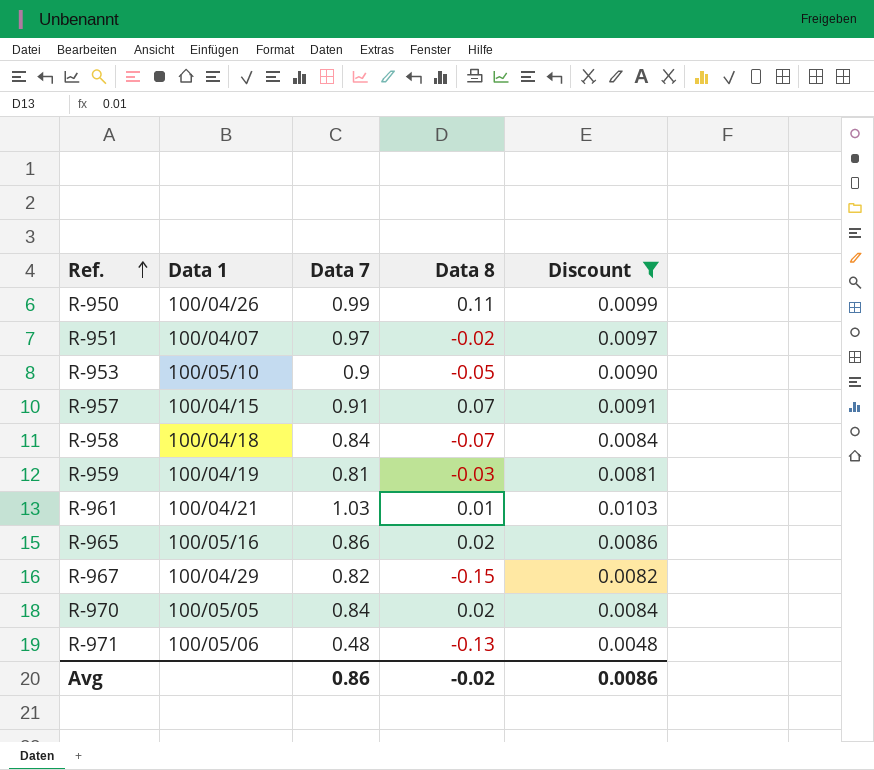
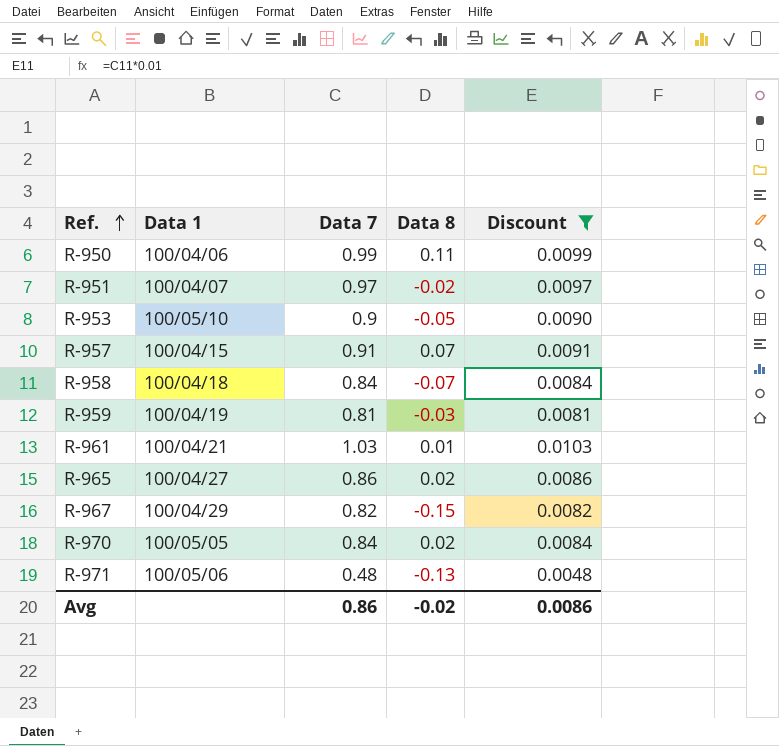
R-950 | Data 1: 100/04/26 -> 100/04/06
R-965 | Data 1: 100/05/16 -> 100/04/27

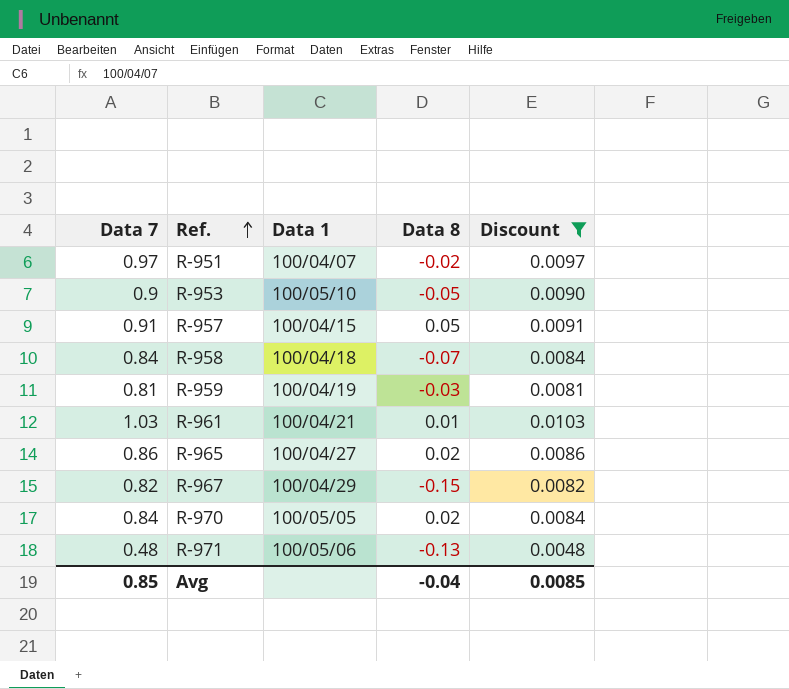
column Data 7 | position: 3 -> 1
row R-950: 100/04/06 | 0.99 | 0.11 | 0.0099 -> none
R-957 | Data 8: 0.07 -> 0.05
Avg | Data 7: 0.86 -> 0.85
Avg | Data 8: -0.02 -> -0.04
Avg | Discount: 0.0086 -> 0.0085

